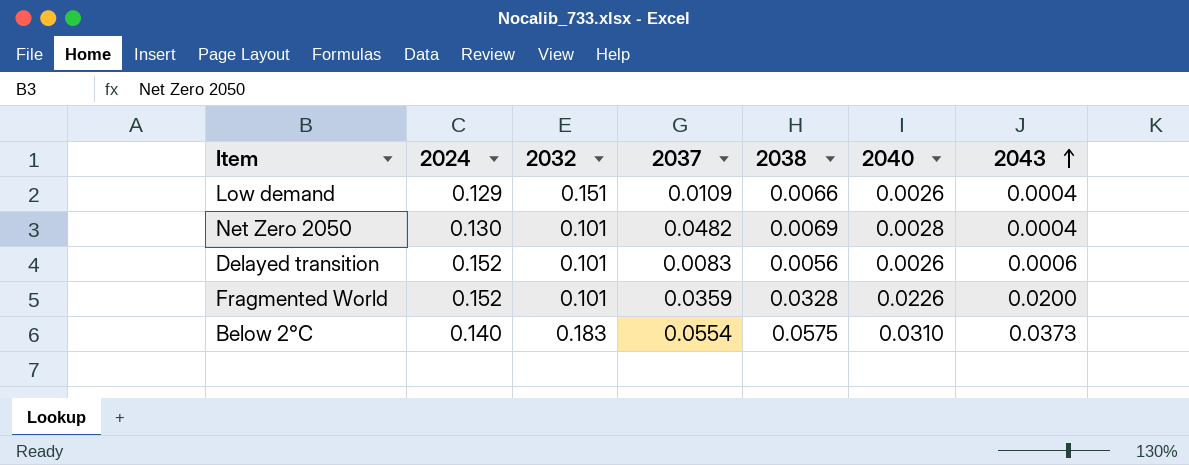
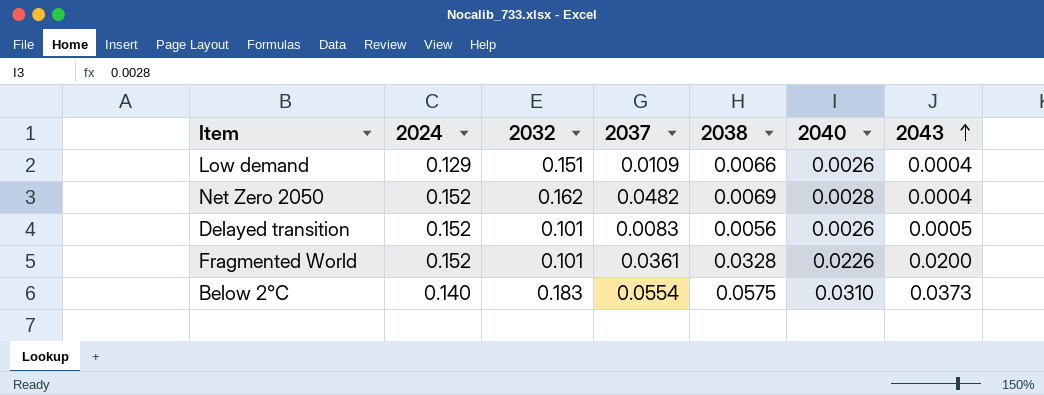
Net Zero 2050 | 2024: 0.130 -> 0.152
Net Zero 2050 | 2032: 0.101 -> 0.162
Delayed transition | 2043: 0.0006 -> 0.0005
Fragmented World | 2037: 0.0359 -> 0.0361

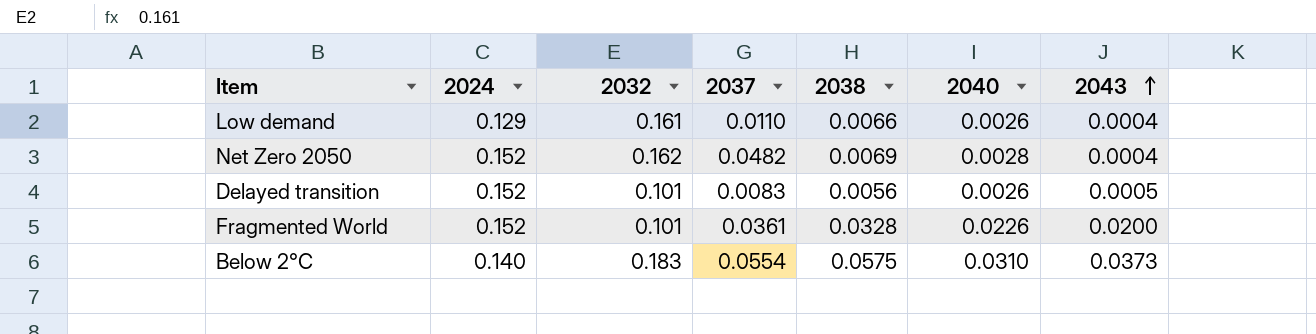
Low demand | 2032: 0.151 -> 0.161
Low demand | 2037: 0.0109 -> 0.0110

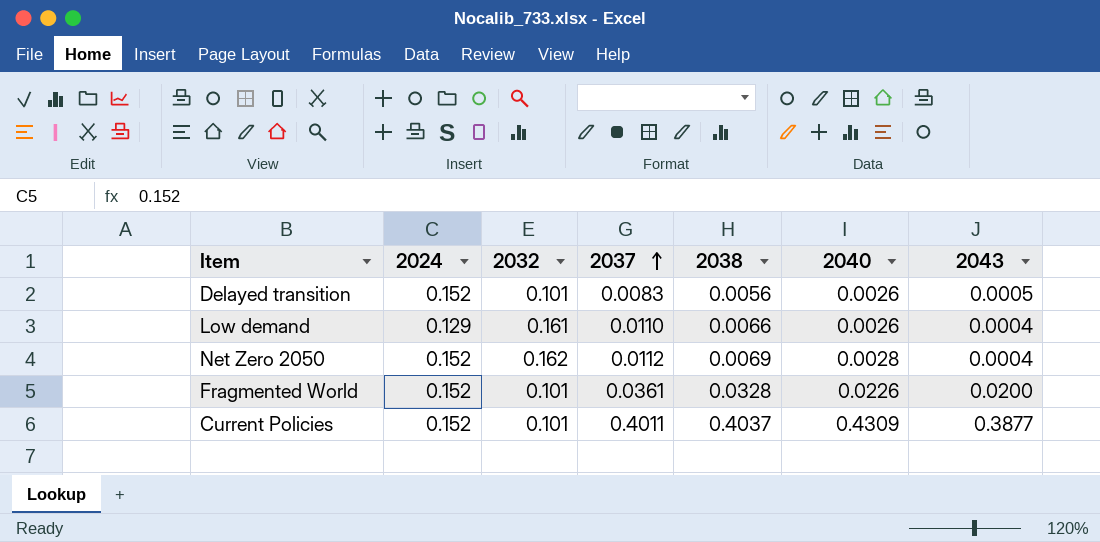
row order: 2043 ascending -> 2037 ascending
row Below 2°C: 0.140 | 0.183 | 0.0554 | 0.0575 | 0.0310 | 0.0373 -> none
Net Zero 2050 | 2037: 0.0482 -> 0.0112
row Current Policies: none -> 0.152 | 0.101 | 0.4011 | 0.4037 | 0.4309 | 0.3877

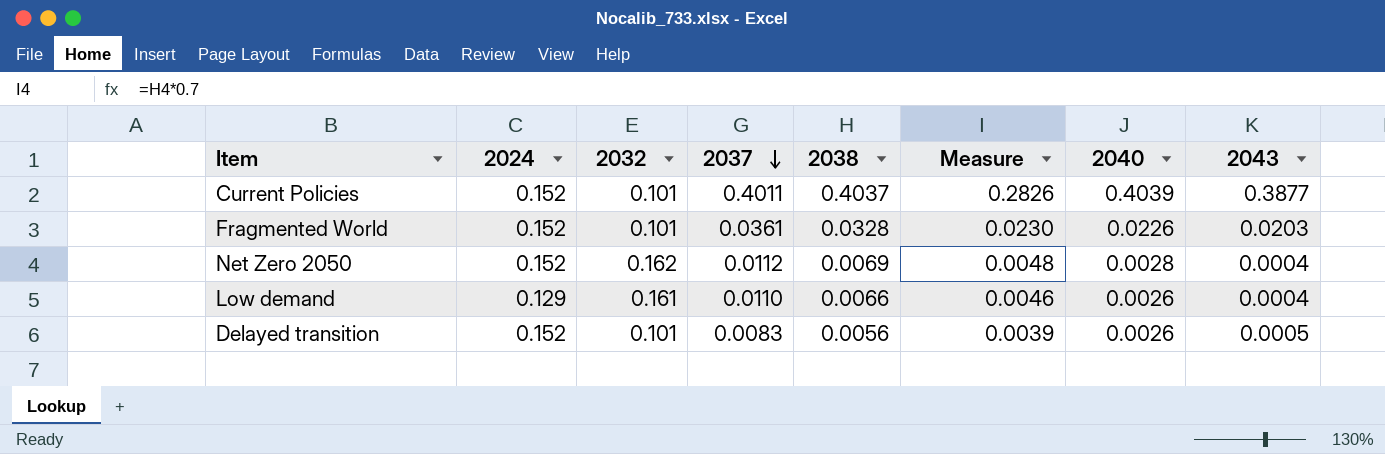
row order: 2037 ascending -> 2037 descending
column Measure | formula: none -> [2038] * 0.7
Current Policies | 2040: 0.4309 -> 0.4039
Fragmented World | 2043: 0.0200 -> 0.0203

